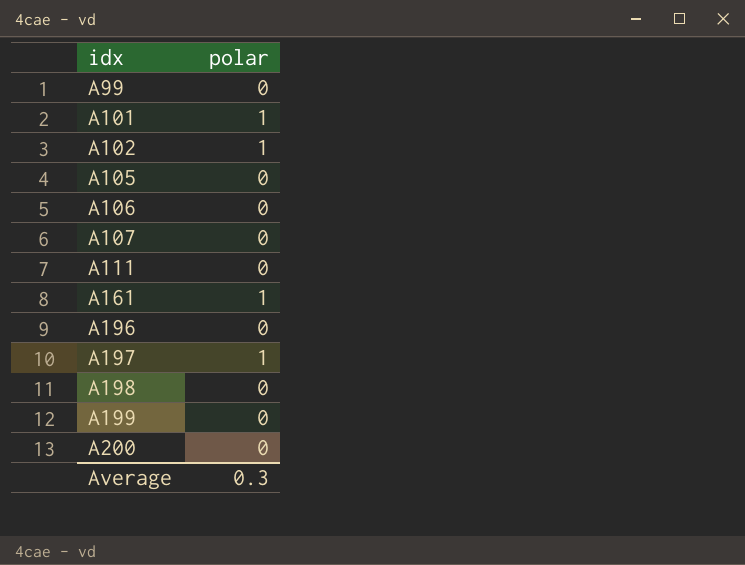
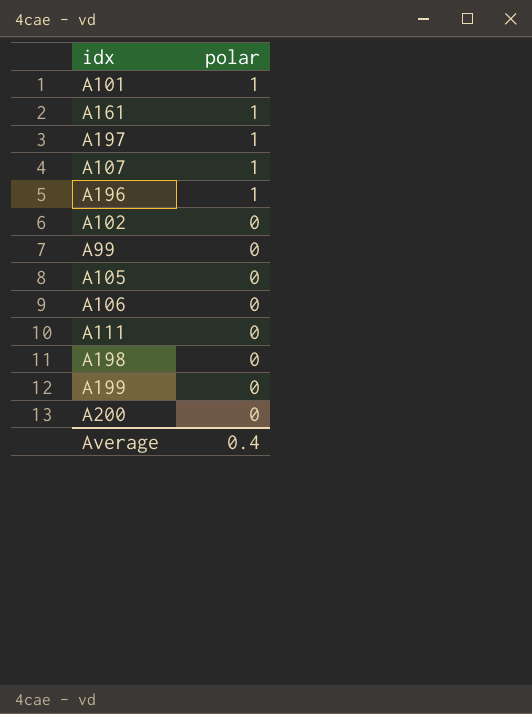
row order: idx ascending -> polar descending
A107 | polar: 0 -> 1
A196 | polar: 0 -> 1
A102 | polar: 1 -> 0
Average | polar: 0.3 -> 0.4

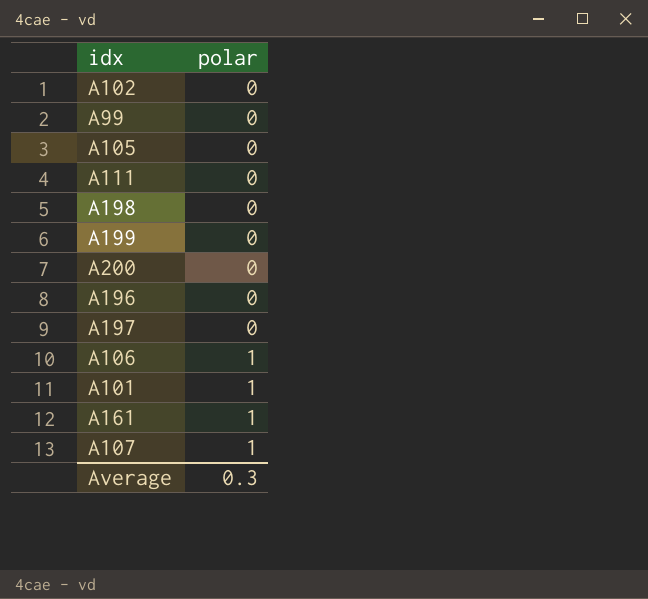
row order: polar descending -> polar ascending
A196 | polar: 1 -> 0
A197 | polar: 1 -> 0
A106 | polar: 0 -> 1
Average | polar: 0.4 -> 0.3

